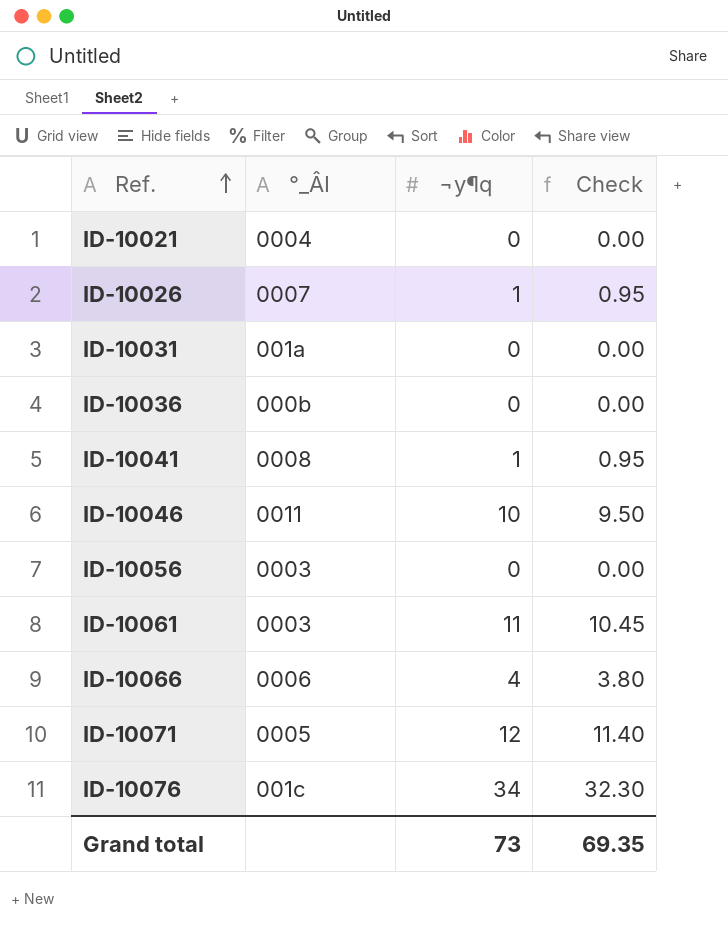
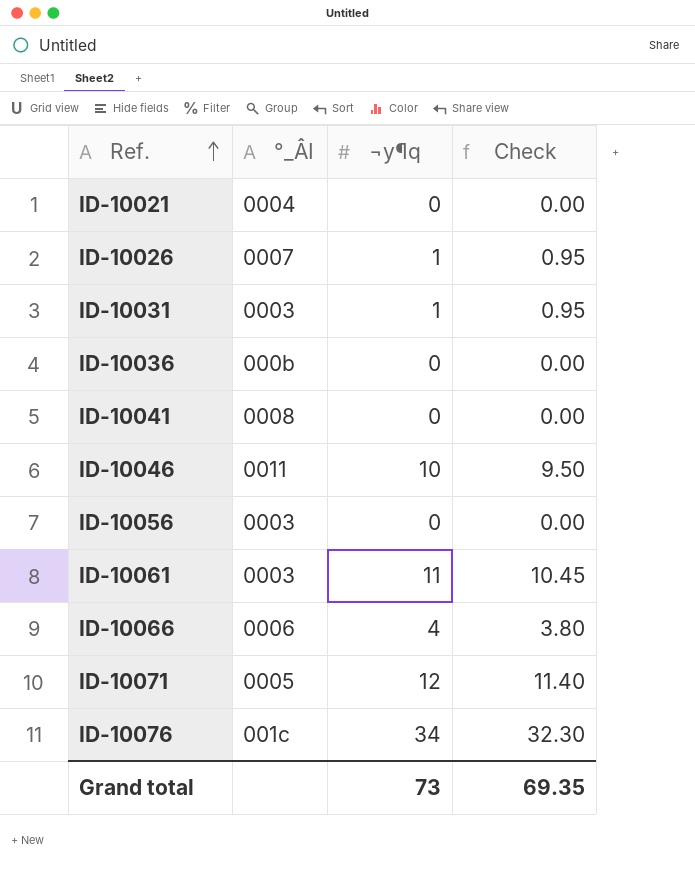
ID-10031 | °_ÂI: 001a -> 0003
ID-10031 | ¬y¶q: 0 -> 1
ID-10031 | Check: 0.00 -> 0.95
ID-10041 | ¬y¶q: 1 -> 0
ID-10041 | Check: 0.95 -> 0.00

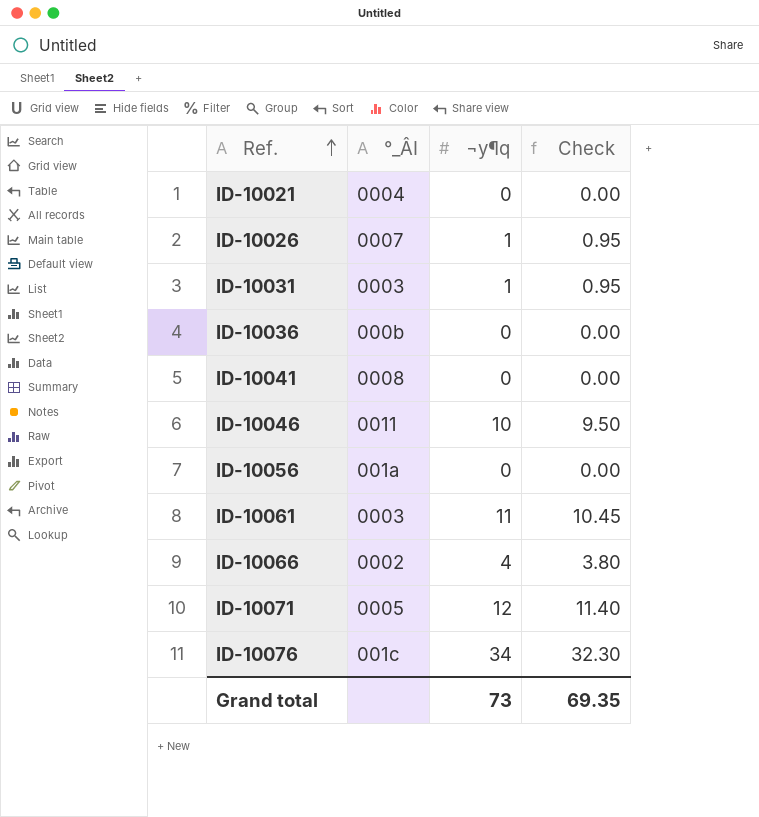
ID-10056 | °_ÂI: 0003 -> 001a
ID-10066 | °_ÂI: 0006 -> 0002

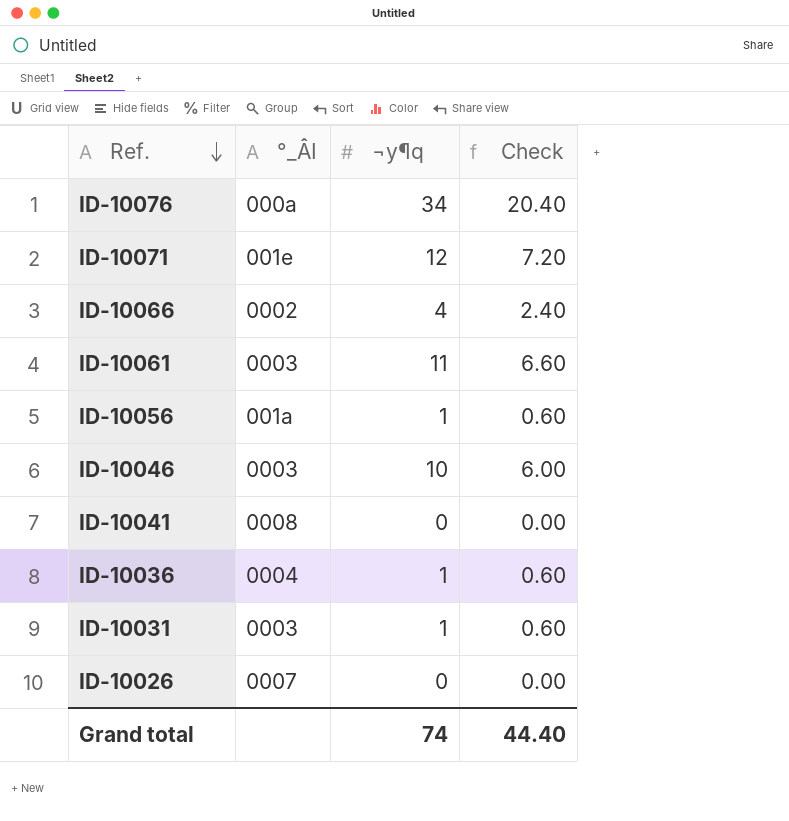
row order: Ref. ascending -> Ref. descending
column Check | formula: [¬y¶q] * 0.95 -> [¬y¶q] * 0.6
row ID-10021: 0004 | 0 | 0.00 -> none
ID-10076 | °_ÂI: 001c -> 000a
ID-10071 | °_ÂI: 0005 -> 001e
ID-10056 | ¬y¶q: 0 -> 1
ID-10046 | °_ÂI: 0011 -> 0003
ID-10036 | °_ÂI: 000b -> 0004
ID-10036 | ¬y¶q: 0 -> 1
ID-10026 | ¬y¶q: 1 -> 0
Grand total | ¬y¶q: 73 -> 74
Grand total | Check: 69.35 -> 44.40

